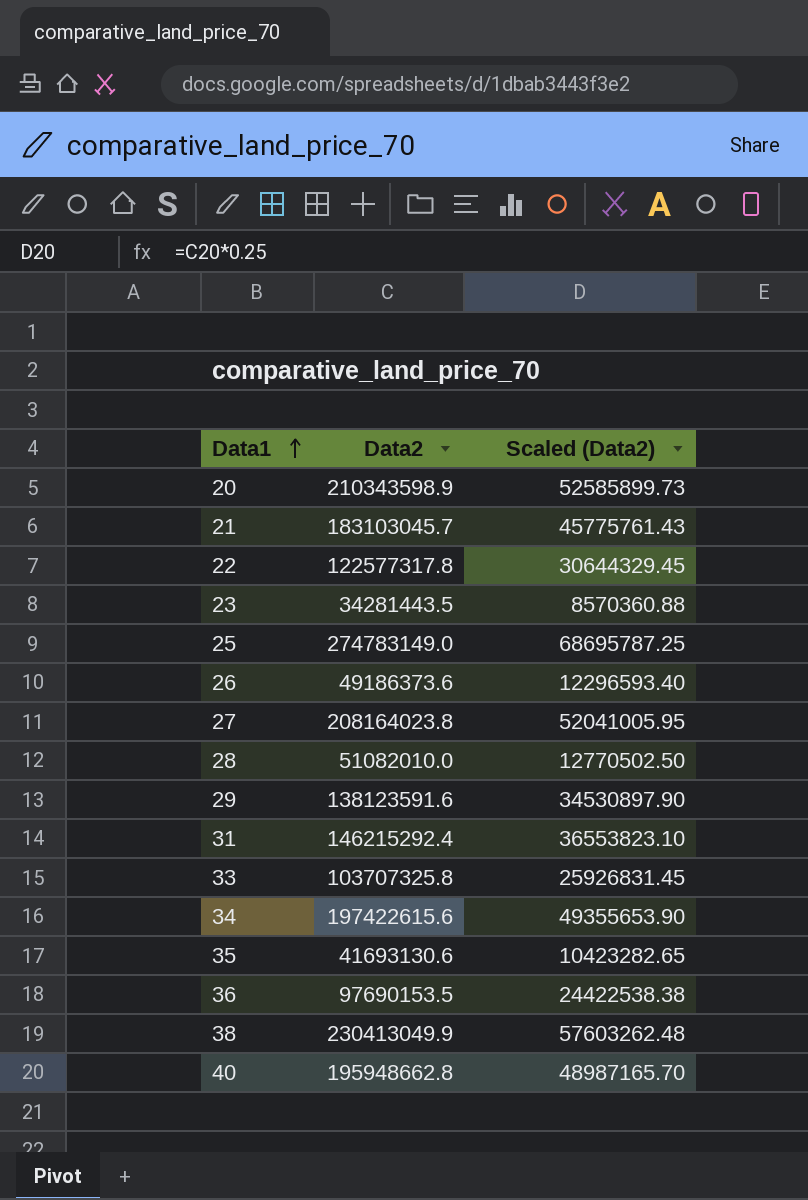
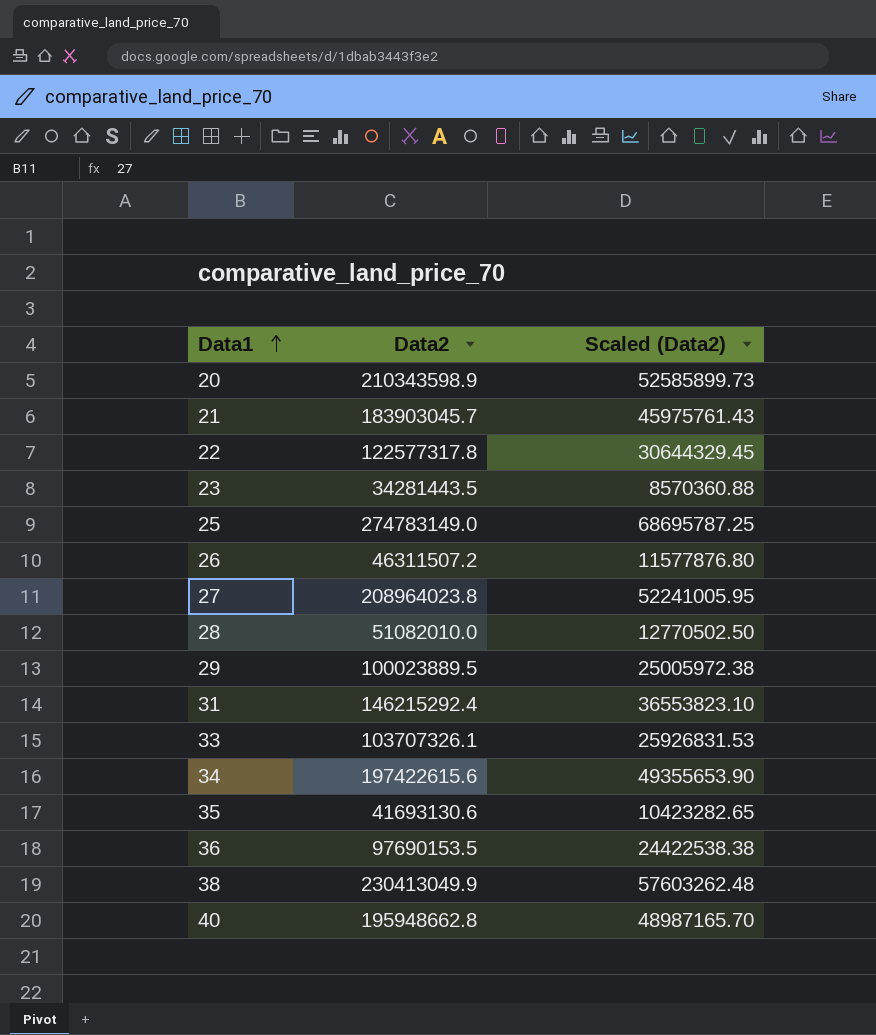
21 | Data2: 183103045.7 -> 183903045.7
21 | Scaled (Data2): 45775761.43 -> 45975761.43
26 | Data2: 49186373.6 -> 46311507.2
26 | Scaled (Data2): 12296593.40 -> 11577876.80
27 | Data2: 208164023.8 -> 208964023.8
27 | Scaled (Data2): 52041005.95 -> 52241005.95
29 | Data2: 138123591.6 -> 100023889.5
29 | Scaled (Data2): 34530897.90 -> 25005972.38
33 | Data2: 103707325.8 -> 103707326.1
33 | Scaled (Data2): 25926831.45 -> 25926831.53

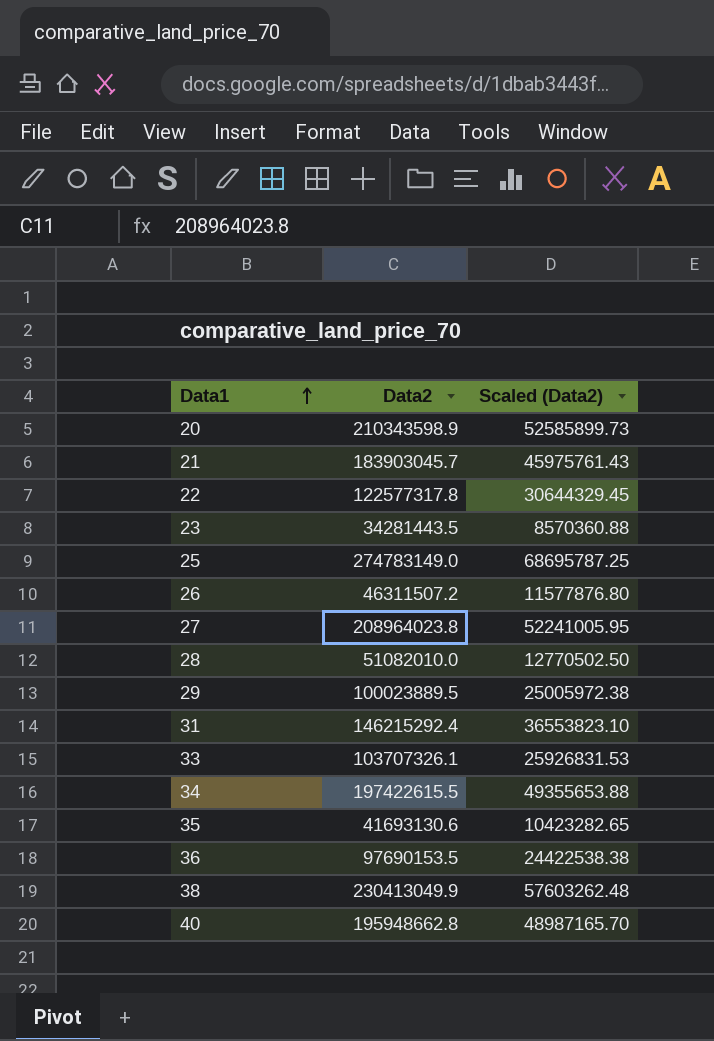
34 | Data2: 197422615.6 -> 197422615.5
34 | Scaled (Data2): 49355653.90 -> 49355653.88

